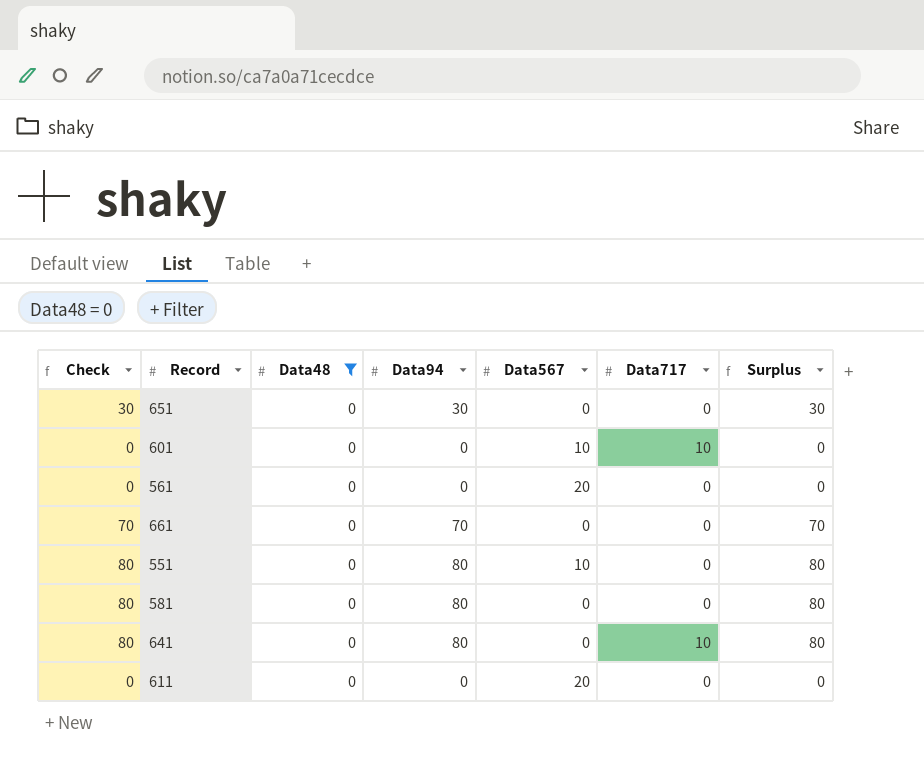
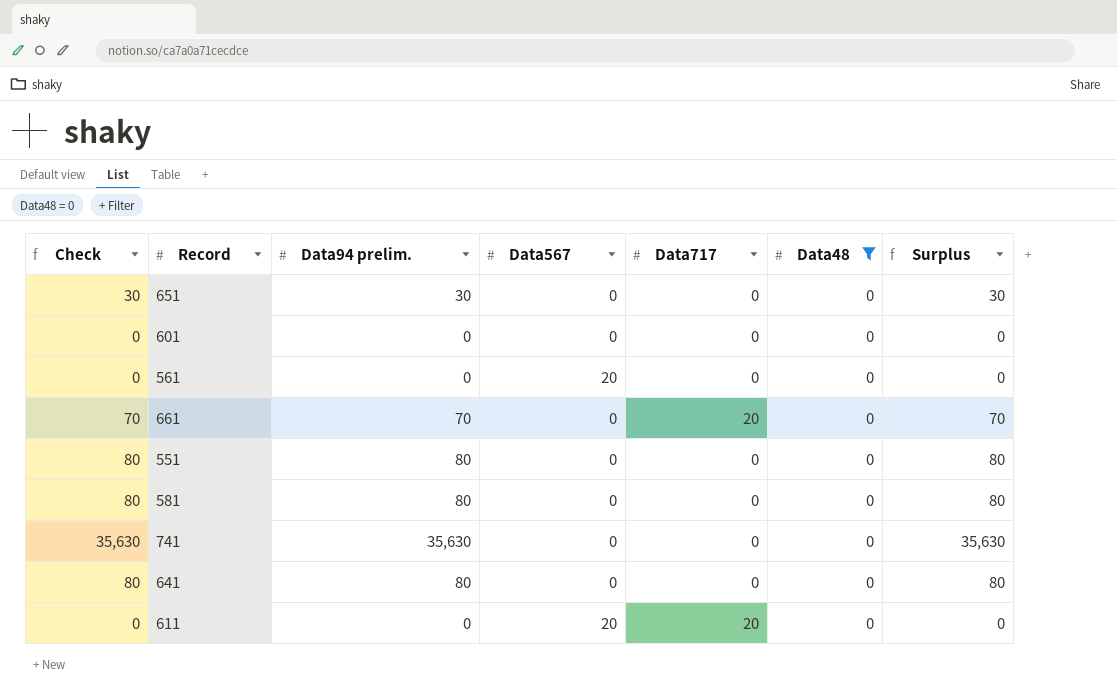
column name: Data94 -> Data94 prelim.
column Data48 | position: 3 -> 6
601 | Data567: 10 -> 0
601 | Data717: 10 -> 0
661 | Data717: 0 -> 20
551 | Data567: 10 -> 0
row 741: none -> 35,630 | 35,630 | 0 | 0 | 0 | 35,630
641 | Data717: 10 -> 0
611 | Data717: 0 -> 20

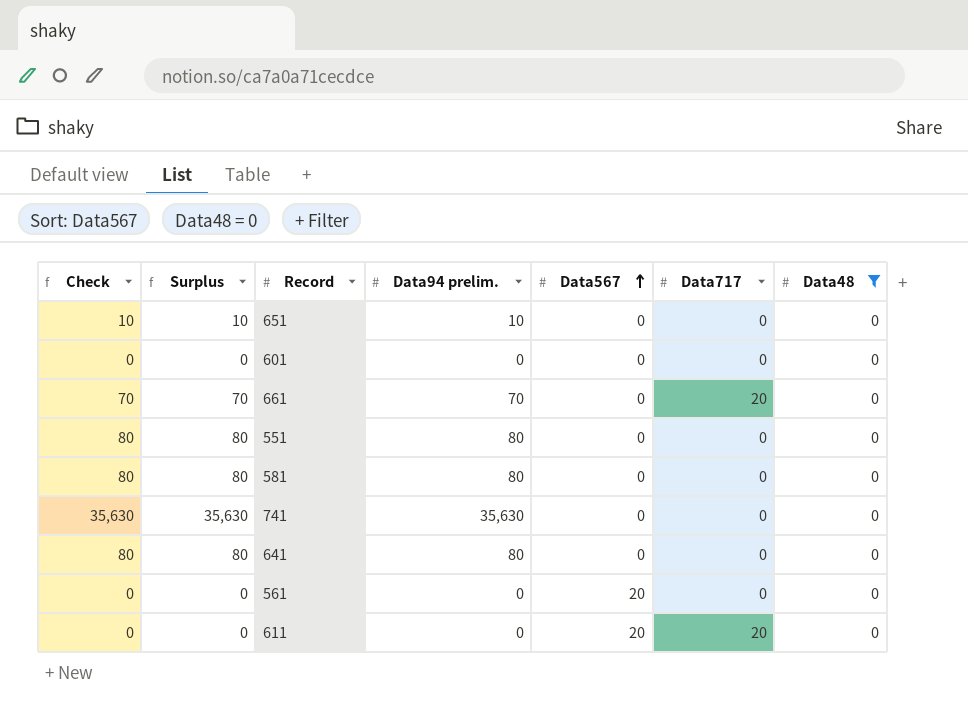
row order: none -> Data567 ascending
column Surplus | position: 7 -> 2
651 | Check: 30 -> 10
651 | Surplus: 30 -> 10
651 | Data94 prelim.: 30 -> 10

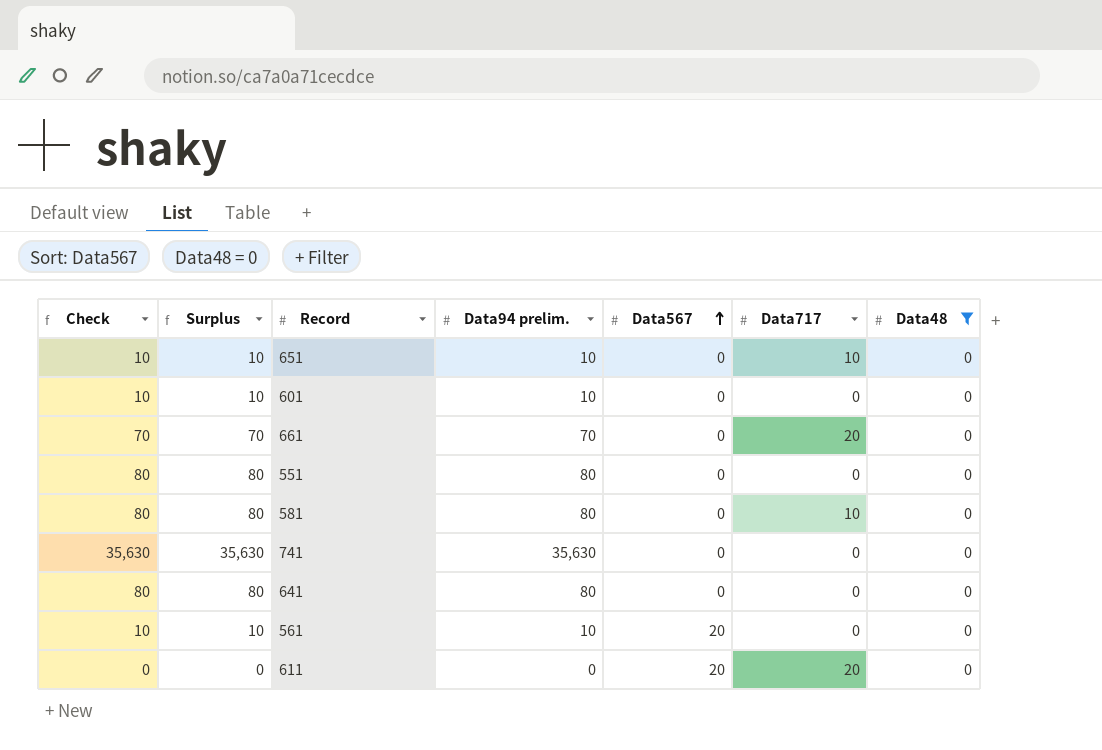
651 | Data717: 0 -> 10
601 | Check: 0 -> 10
601 | Surplus: 0 -> 10
601 | Data94 prelim.: 0 -> 10
581 | Data717: 0 -> 10
561 | Check: 0 -> 10
561 | Surplus: 0 -> 10
561 | Data94 prelim.: 0 -> 10

